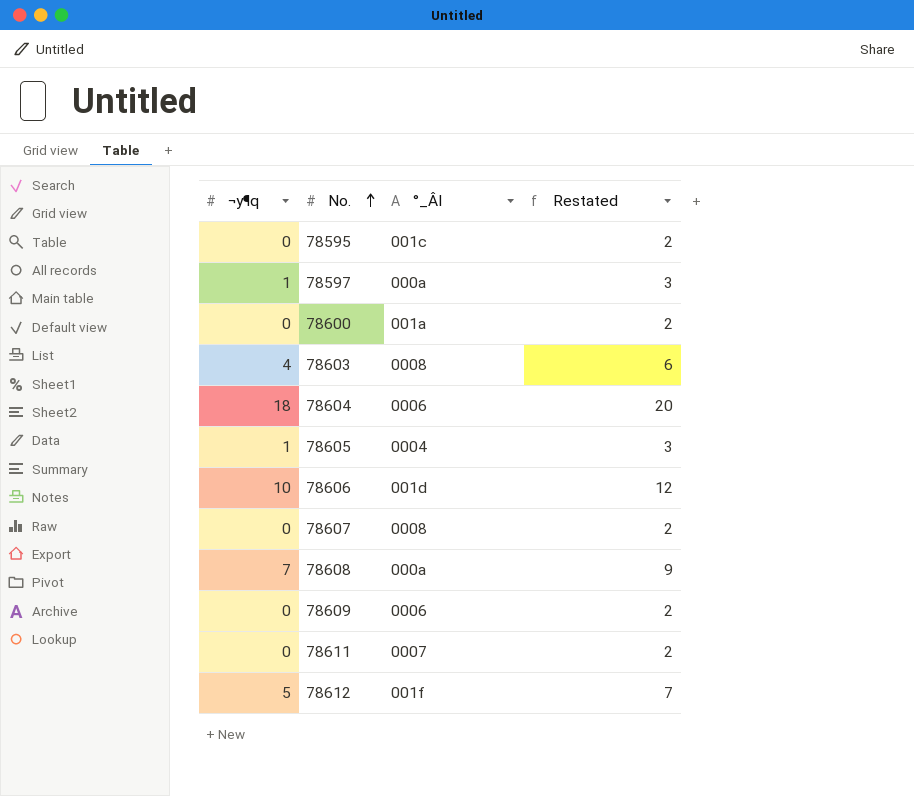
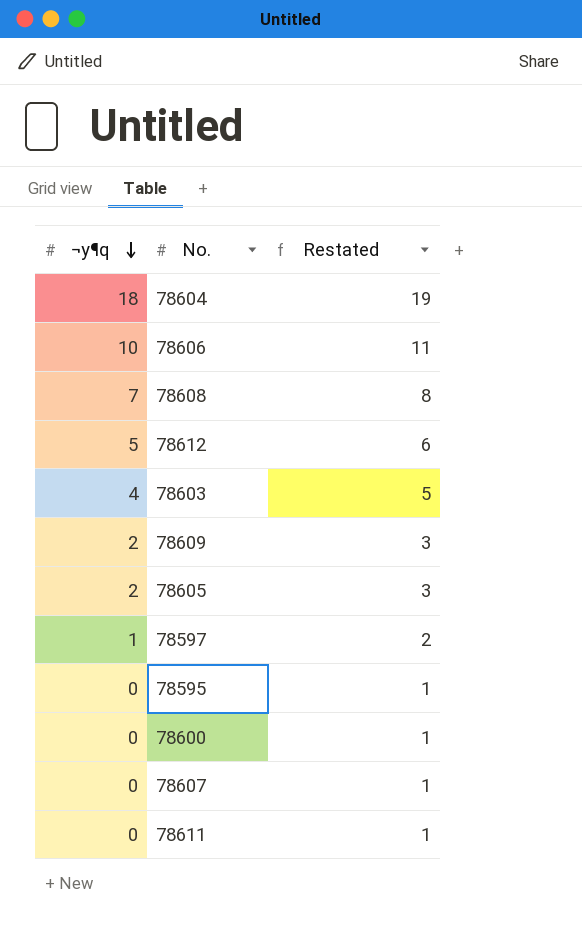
row order: No. ascending -> ¬y¶q descending
column °_ÂI | position: 3 -> none
column Restated | formula: [¬y¶q] + 2 -> [¬y¶q] + 1
78609 | ¬y¶q: 0 -> 2
78605 | ¬y¶q: 1 -> 2

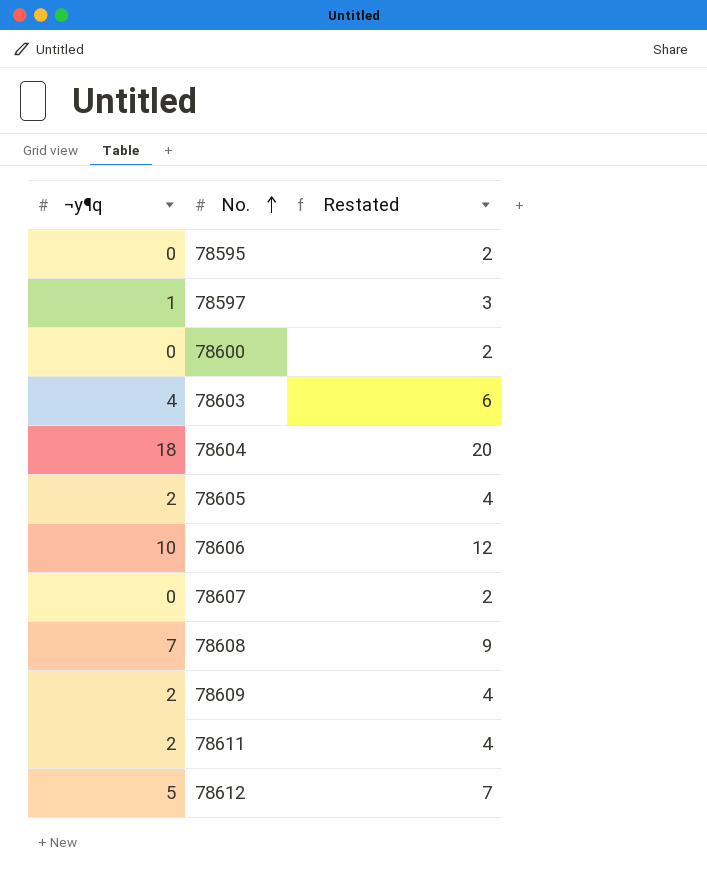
row order: ¬y¶q descending -> No. ascending
column Restated | formula: [¬y¶q] + 1 -> [¬y¶q] + 2
78611 | ¬y¶q: 0 -> 2

